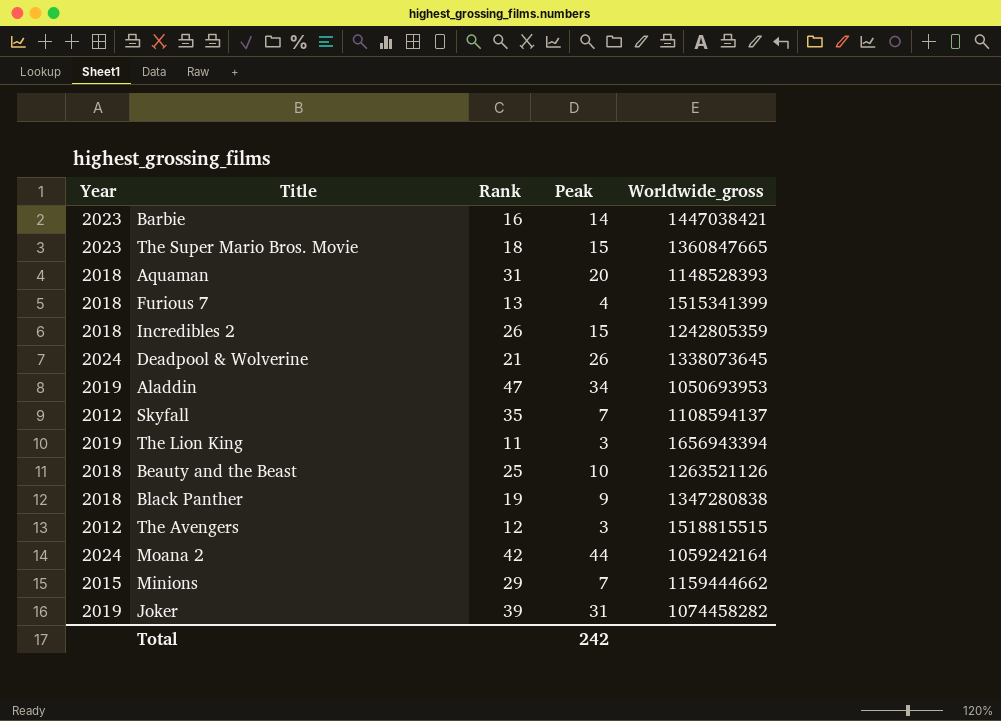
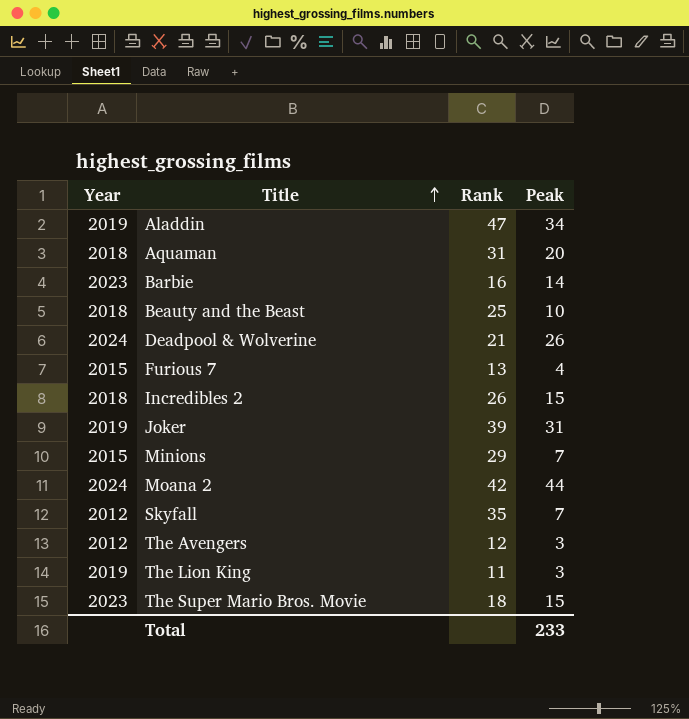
row order: none -> Title ascending
column Worldwide_gross | position: 5 -> none
row Black Panther: 2018 | 19 | 9 | 1347280838 -> none
Furious 7 | Year: 2018 -> 2015
Total | Peak: 242 -> 233

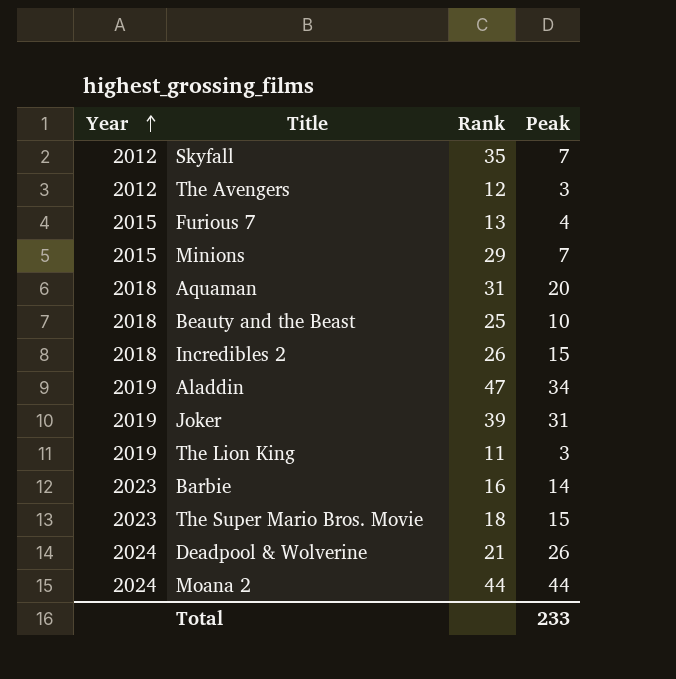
row order: Title ascending -> Year ascending
Moana 2 | Rank: 42 -> 44

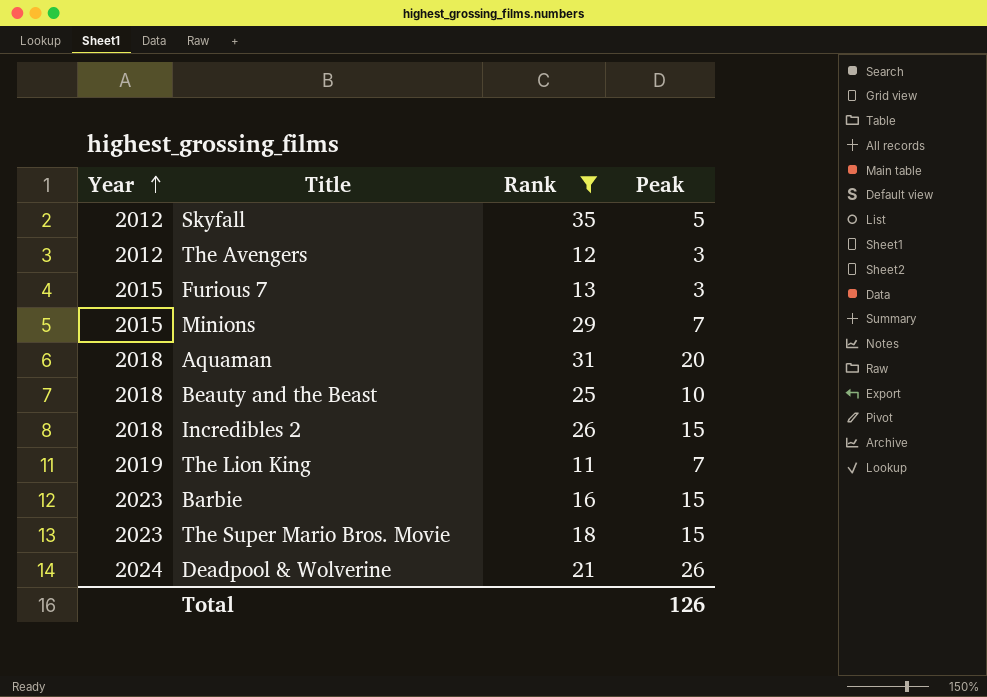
filter: none -> Rank <= 35
Skyfall | Peak: 7 -> 5
Furious 7 | Peak: 4 -> 3
The Lion King | Peak: 3 -> 7
Barbie | Peak: 14 -> 15
Total | Peak: 233 -> 126

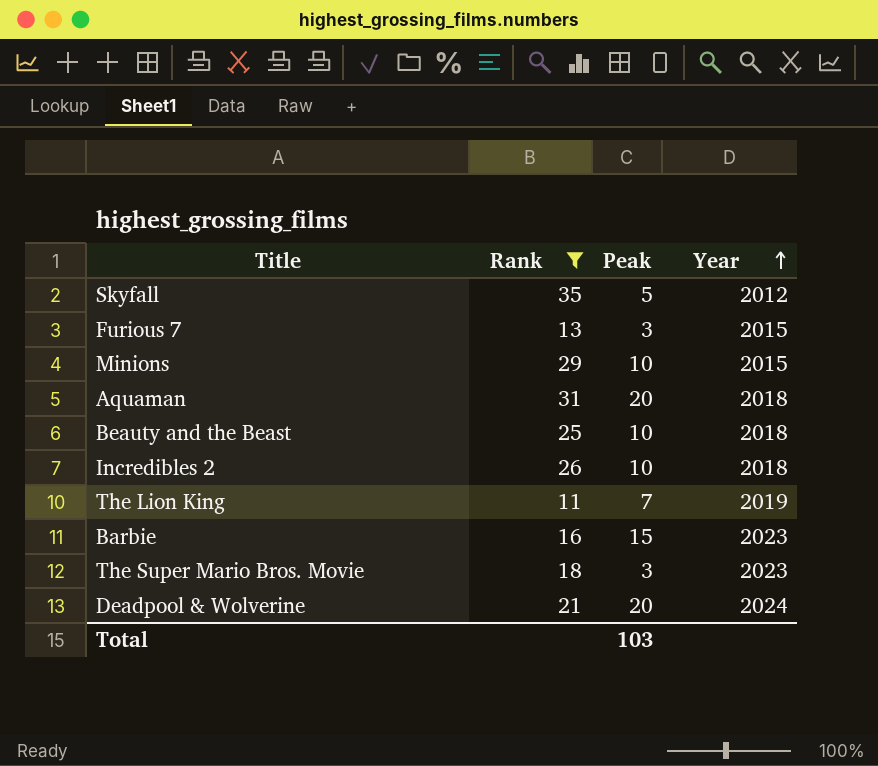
column Year | position: 1 -> 4
row The Avengers: 2012 | 12 | 3 -> none
Minions | Peak: 7 -> 10
Incredibles 2 | Peak: 15 -> 10
The Super Mario Bros. Movie | Peak: 15 -> 3
Deadpool & Wolverine | Peak: 26 -> 20
Total | Peak: 126 -> 103

